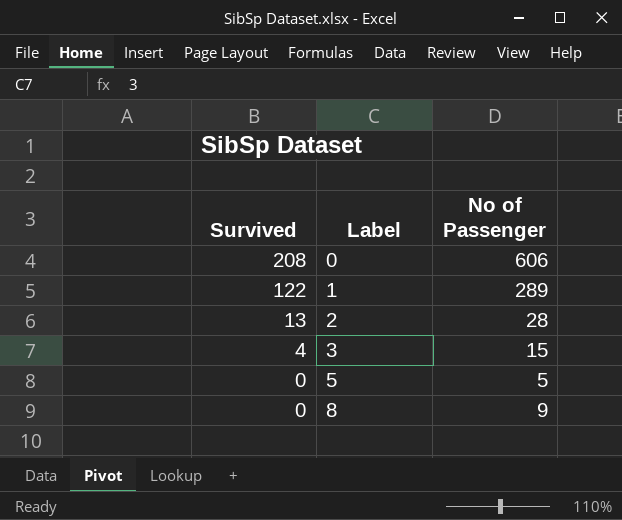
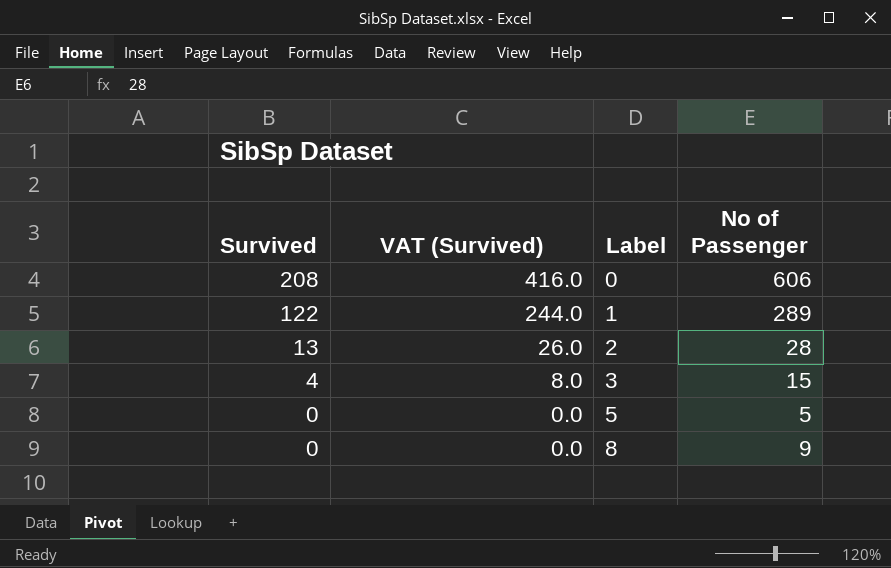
column VAT (Survived) | formula: none -> [Survived] * 2

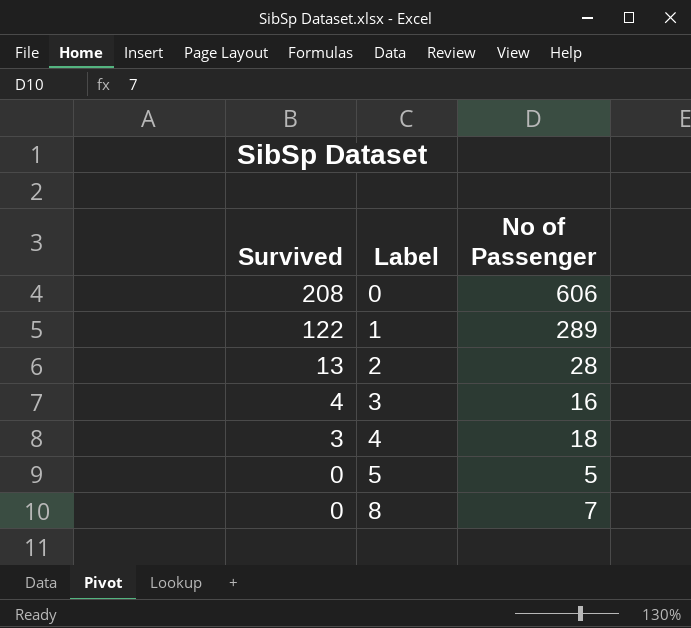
column VAT (Survived) | formula: [Survived] * 2 -> none
3 | No of Passenger: 15 -> 16
row 4: none -> 3 | 18
8 | No of Passenger: 9 -> 7

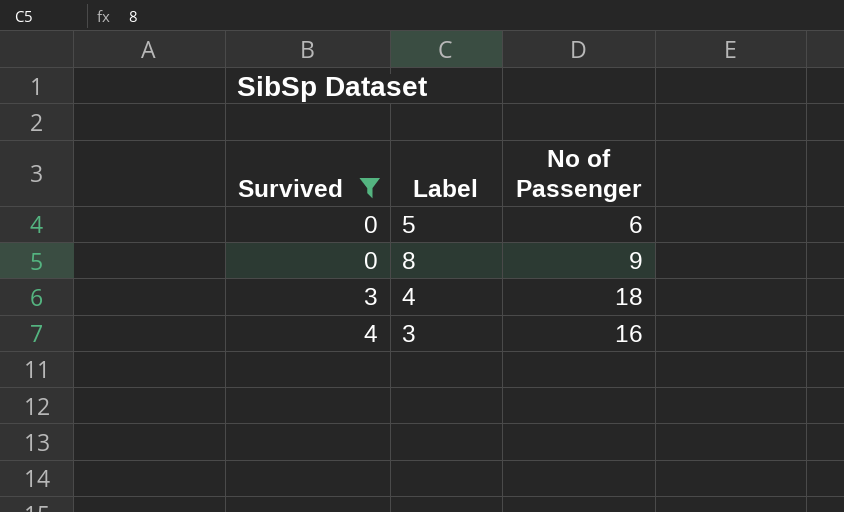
filter: none -> Survived <= 4
row order: Survived descending -> Survived ascending
5 | No of Passenger: 5 -> 6
8 | No of Passenger: 7 -> 9

